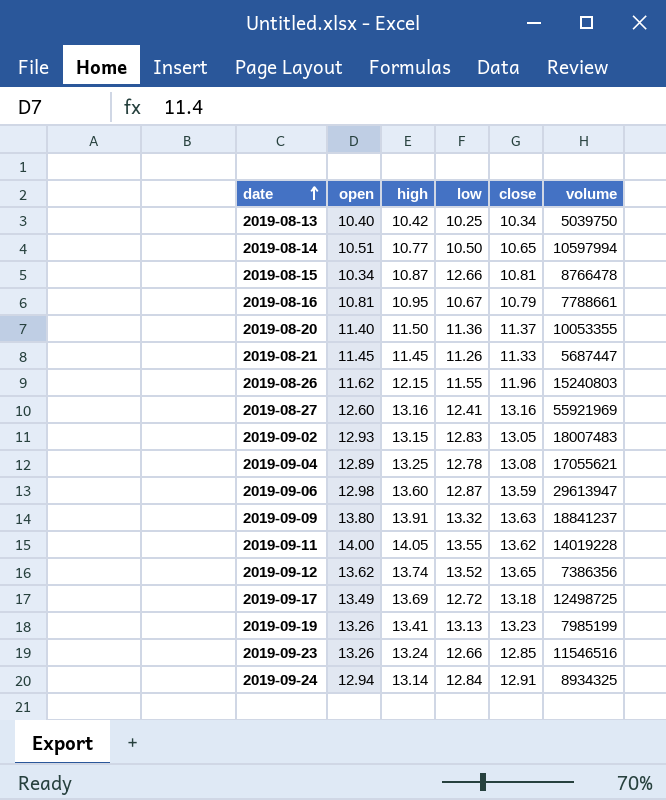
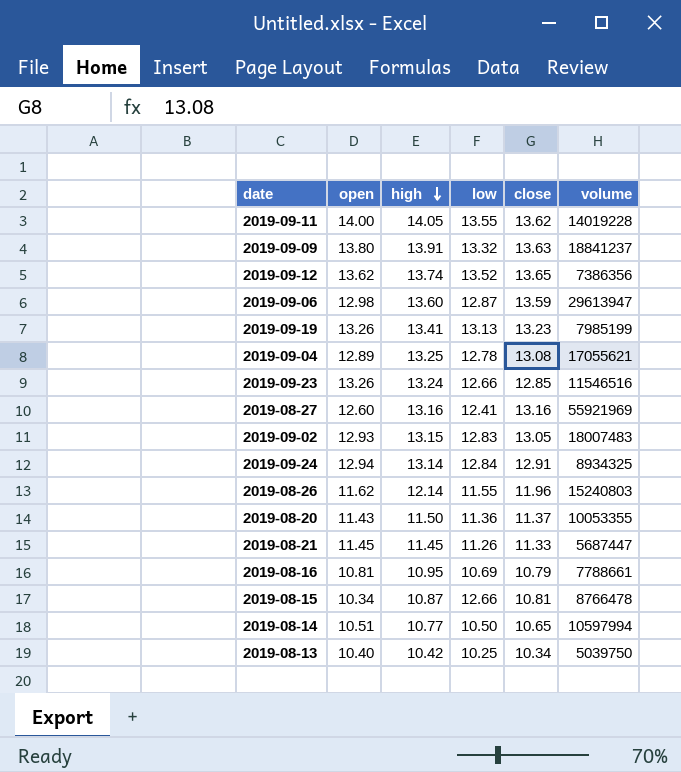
row order: date ascending -> high descending
row 2019-09-17: 13.49 | 13.69 | 12.72 | 13.18 | 12498725 -> none
2019-08-26 | high: 12.15 -> 12.14
2019-08-20 | open: 11.40 -> 11.43
2019-08-16 | low: 10.67 -> 10.69

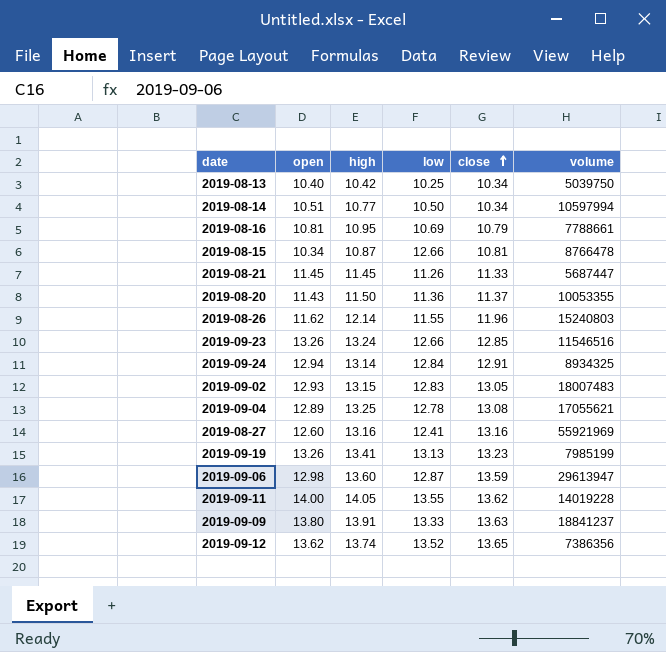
row order: high descending -> close ascending
2019-08-14 | close: 10.65 -> 10.34
2019-09-09 | low: 13.32 -> 13.33

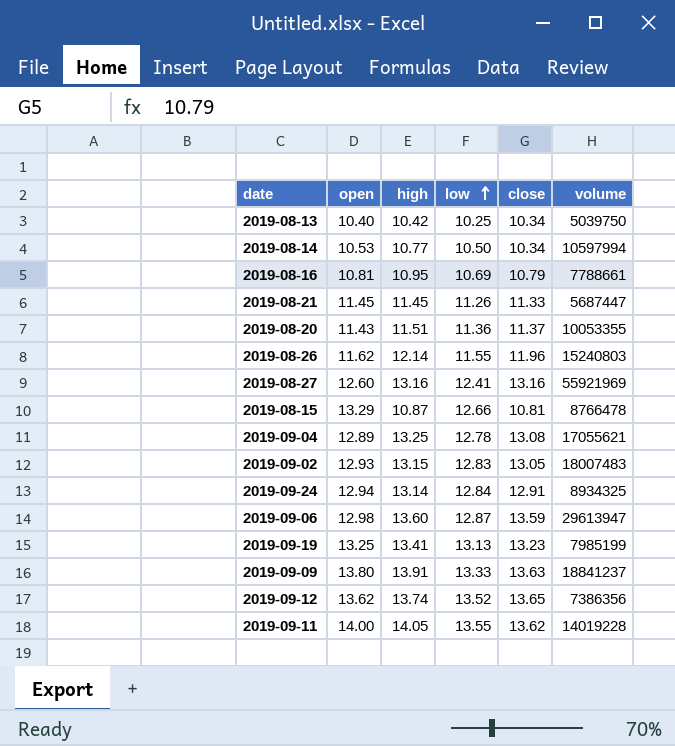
row order: close ascending -> low ascending
row 2019-09-23: 13.26 | 13.24 | 12.66 | 12.85 | 11546516 -> none
2019-08-14 | open: 10.51 -> 10.53
2019-08-20 | high: 11.50 -> 11.51
2019-08-15 | open: 10.34 -> 13.29
2019-09-19 | open: 13.26 -> 13.25

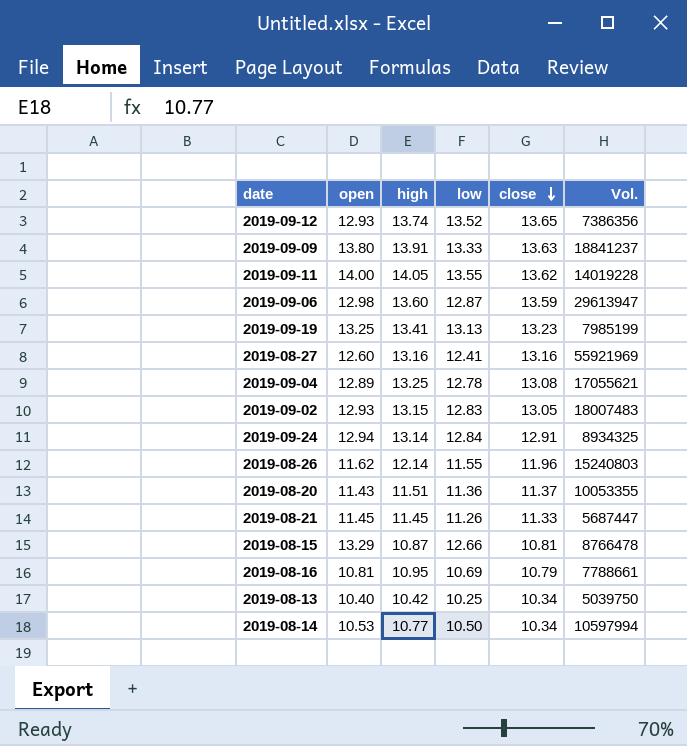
row order: low ascending -> close descending
column name: volume -> Vol.
2019-09-12 | open: 13.62 -> 12.93

